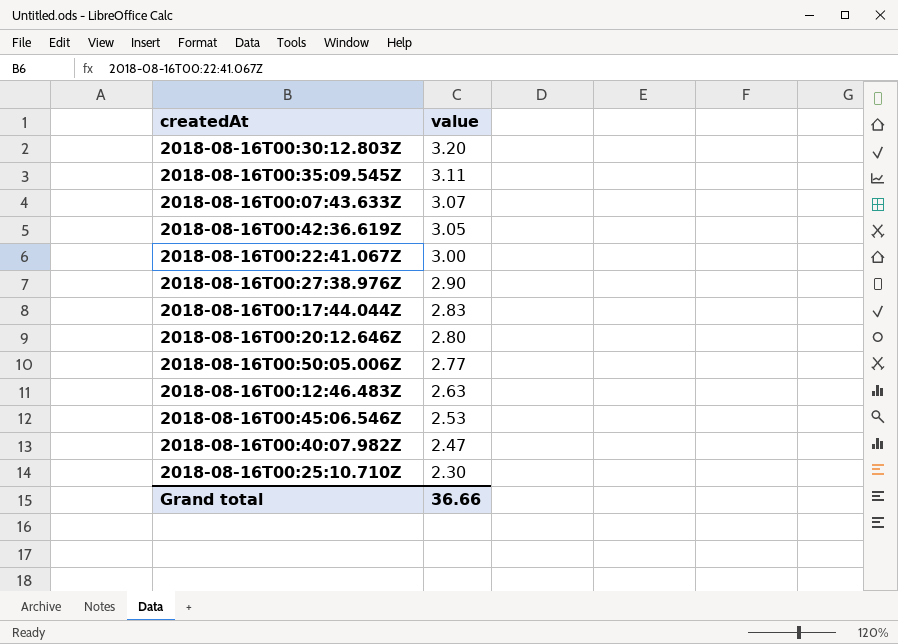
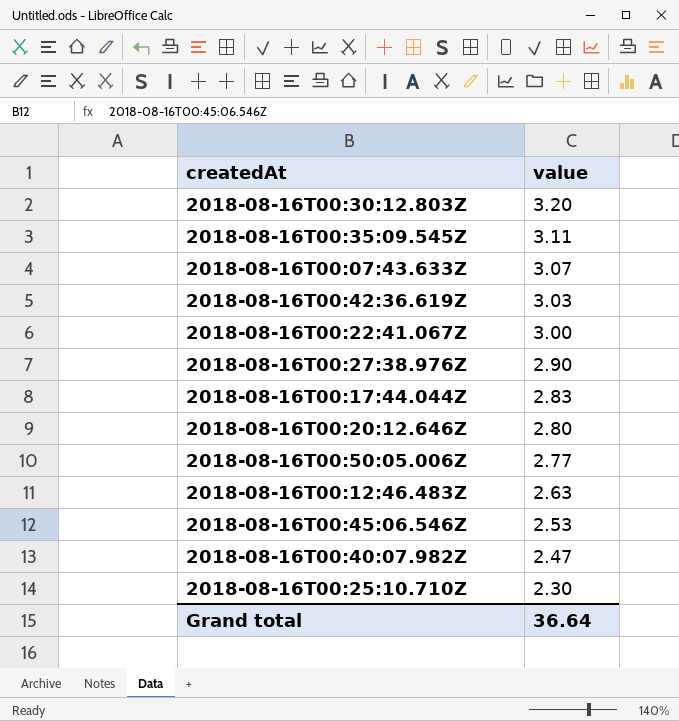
2018-08-16T00:42:36.619Z | value: 3.05 -> 3.03
Grand total | value: 36.66 -> 36.64

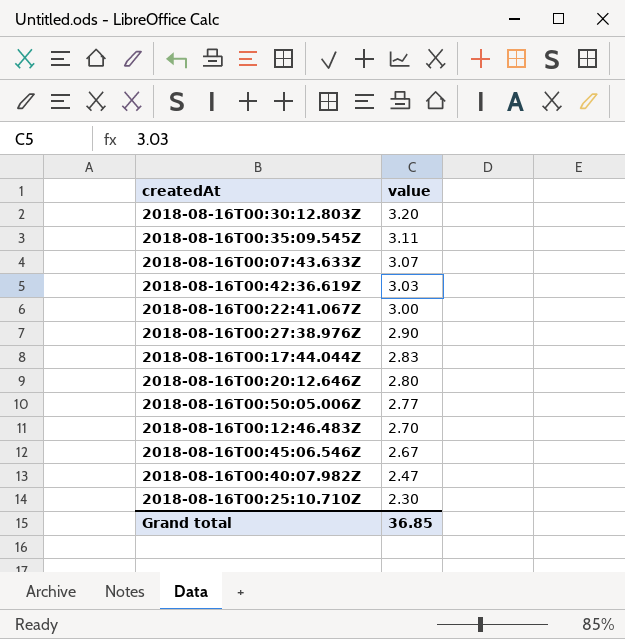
2018-08-16T00:12:46.483Z | value: 2.63 -> 2.70
2018-08-16T00:45:06.546Z | value: 2.53 -> 2.67
Grand total | value: 36.64 -> 36.85

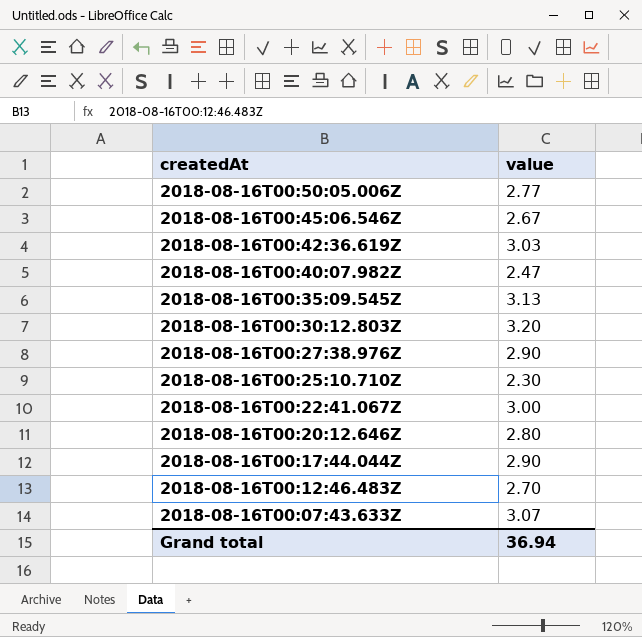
row order: value descending -> createdAt descending
2018-08-16T00:35:09.545Z | value: 3.11 -> 3.13
2018-08-16T00:17:44.044Z | value: 2.83 -> 2.90
Grand total | value: 36.85 -> 36.94

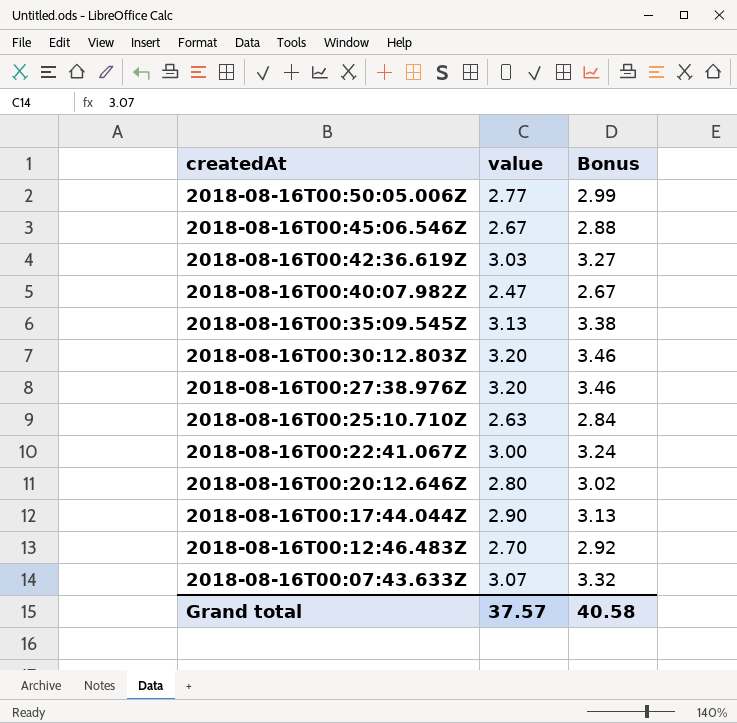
column Bonus | formula: none -> [value] * 1.08
2018-08-16T00:27:38.976Z | value: 2.90 -> 3.20
2018-08-16T00:25:10.710Z | value: 2.30 -> 2.63
Grand total | value: 36.94 -> 37.57

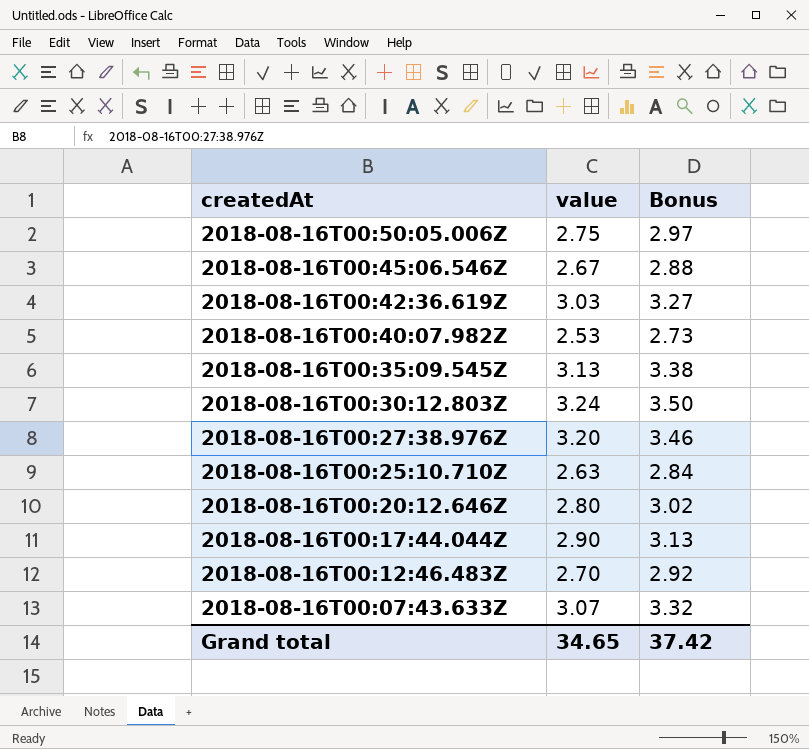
row 2018-08-16T00:22:41.067Z: 3.00 | 3.24 -> none
2018-08-16T00:50:05.006Z | value: 2.77 -> 2.75
2018-08-16T00:50:05.006Z | Bonus: 2.99 -> 2.97
2018-08-16T00:40:07.982Z | value: 2.47 -> 2.53
2018-08-16T00:40:07.982Z | Bonus: 2.67 -> 2.73
2018-08-16T00:30:12.803Z | value: 3.20 -> 3.24
2018-08-16T00:30:12.803Z | Bonus: 3.46 -> 3.50
Grand total | value: 37.57 -> 34.65
Grand total | Bonus: 40.58 -> 37.42

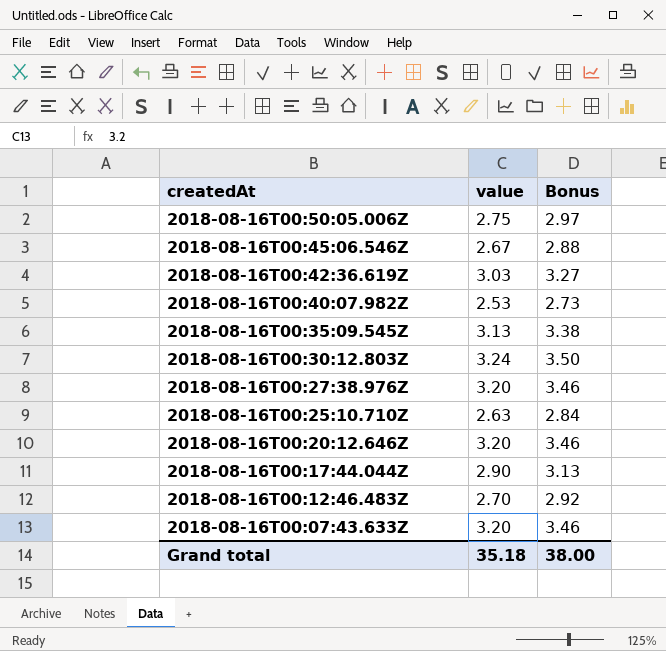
2018-08-16T00:20:12.646Z | value: 2.80 -> 3.20
2018-08-16T00:20:12.646Z | Bonus: 3.02 -> 3.46
2018-08-16T00:07:43.633Z | value: 3.07 -> 3.20
2018-08-16T00:07:43.633Z | Bonus: 3.32 -> 3.46
Grand total | value: 34.65 -> 35.18
Grand total | Bonus: 37.42 -> 38.00

